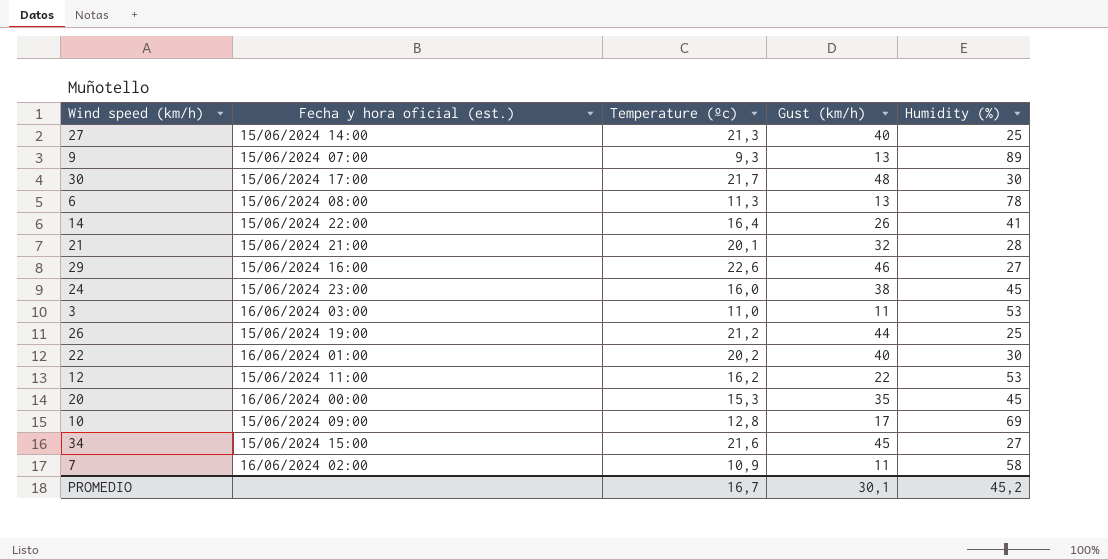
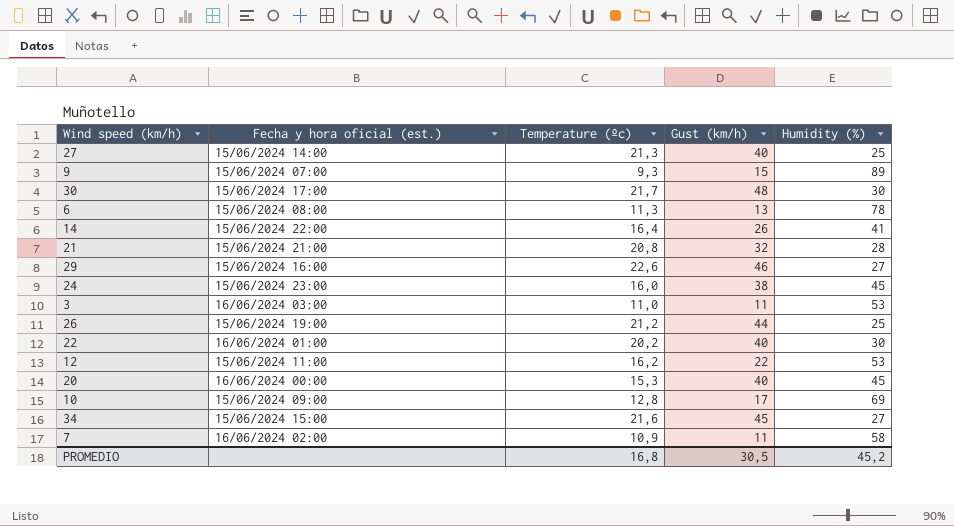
9 | Gust (km/h): 13 -> 15
21 | Temperature (ºc): 20,1 -> 20,8
20 | Gust (km/h): 35 -> 40
PROMEDIO | Temperature (ºc): 16,7 -> 16,8
PROMEDIO | Gust (km/h): 30,1 -> 30,5

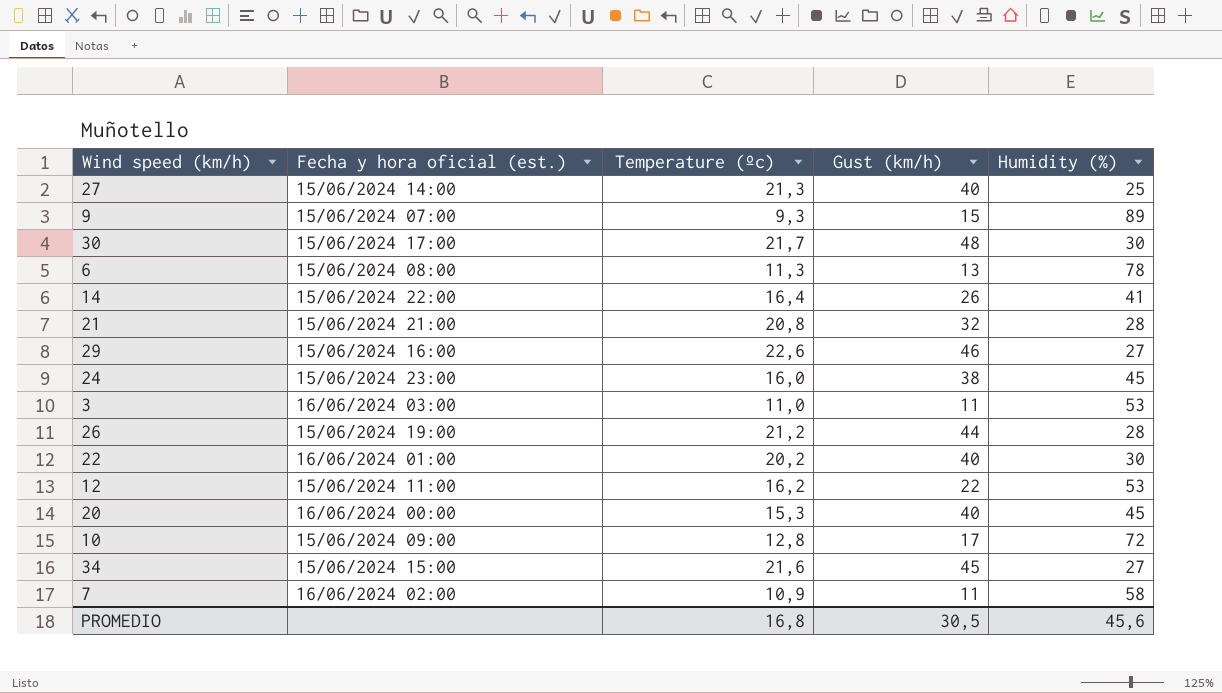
26 | Humidity (%): 25 -> 28
10 | Humidity (%): 69 -> 72
PROMEDIO | Humidity (%): 45,2 -> 45,6

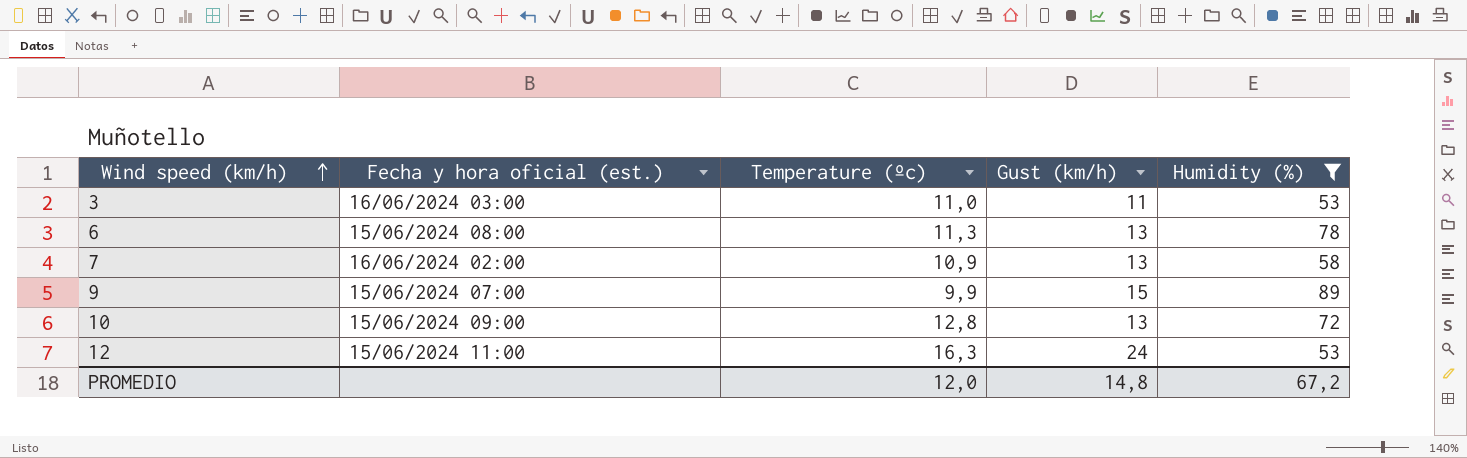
filter: none -> Humidity (%) >= 53
row order: none -> Wind speed (km/h) ascending
7 | Gust (km/h): 11 -> 13
9 | Temperature (ºc): 9,3 -> 9,9
10 | Gust (km/h): 17 -> 13
12 | Temperature (ºc): 16,2 -> 16,3
12 | Gust (km/h): 22 -> 24
PROMEDIO | Temperature (ºc): 16,8 -> 12,0
PROMEDIO | Gust (km/h): 30,5 -> 14,8
PROMEDIO | Humidity (%): 45,6 -> 67,2

